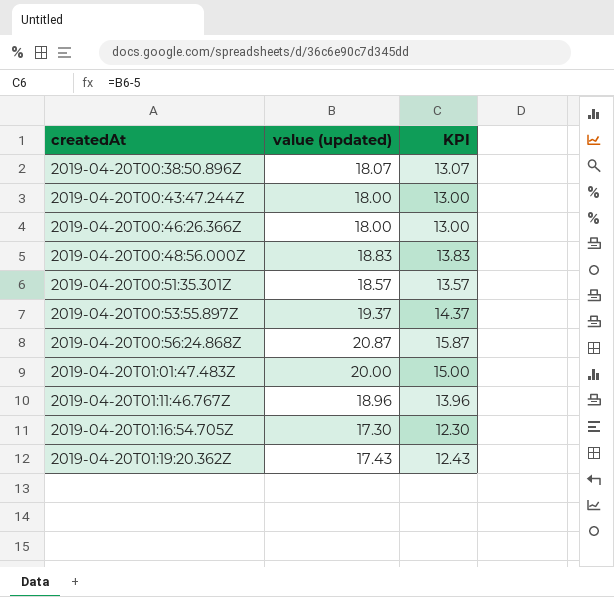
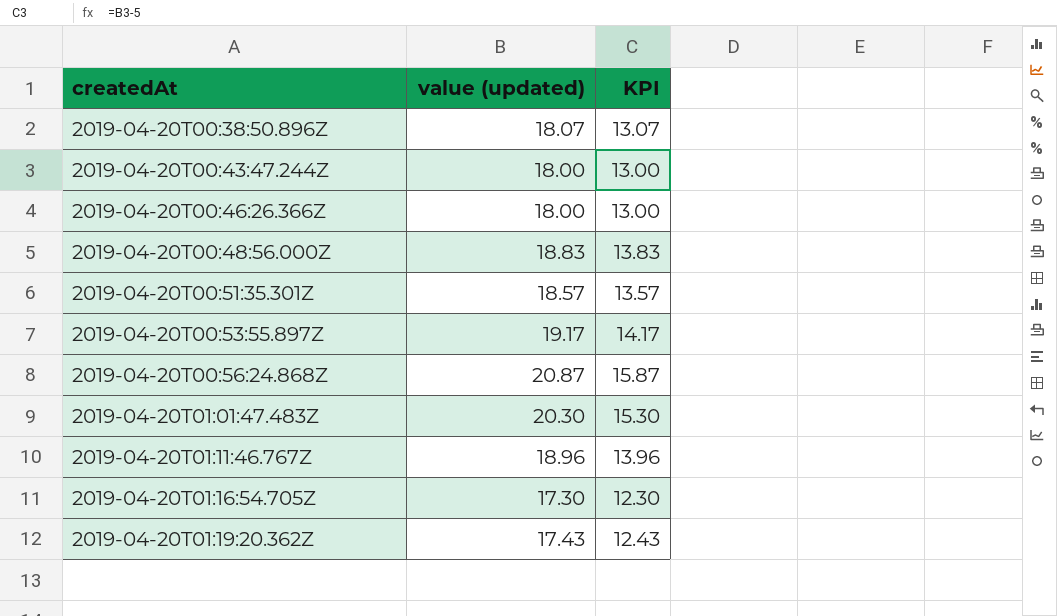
2019-04-20T00:53:55.897Z | value (updated): 19.37 -> 19.17
2019-04-20T00:53:55.897Z | KPI: 14.37 -> 14.17
2019-04-20T01:01:47.483Z | value (updated): 20.00 -> 20.30
2019-04-20T01:01:47.483Z | KPI: 15.00 -> 15.30

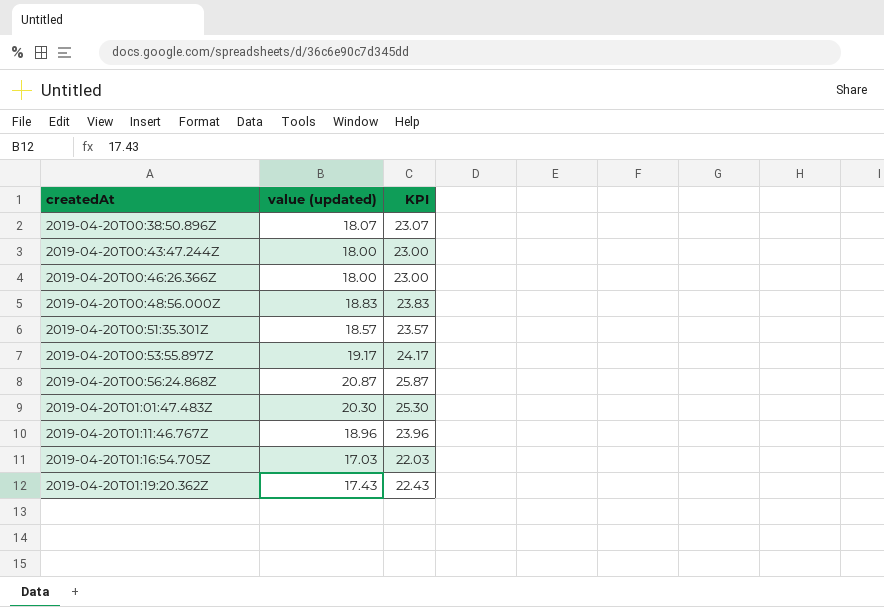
column KPI | formula: [value (updated)] - 5 -> [value (updated)] + 5
2019-04-20T01:16:54.705Z | value (updated): 17.30 -> 17.03

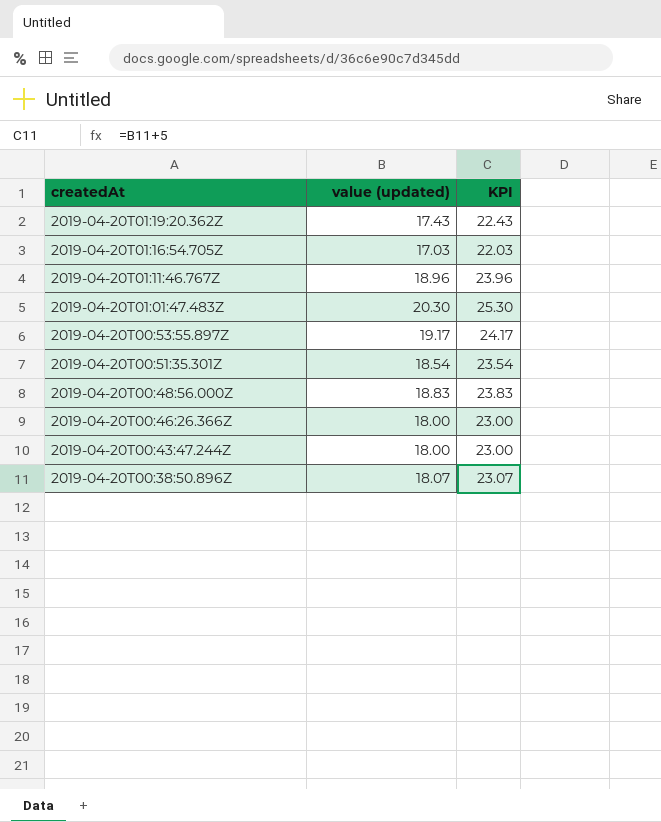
row order: createdAt ascending -> createdAt descending
row 2019-04-20T00:56:24.868Z: 20.87 | 25.87 -> none
2019-04-20T00:51:35.301Z | value (updated): 18.57 -> 18.54
2019-04-20T00:51:35.301Z | KPI: 23.57 -> 23.54

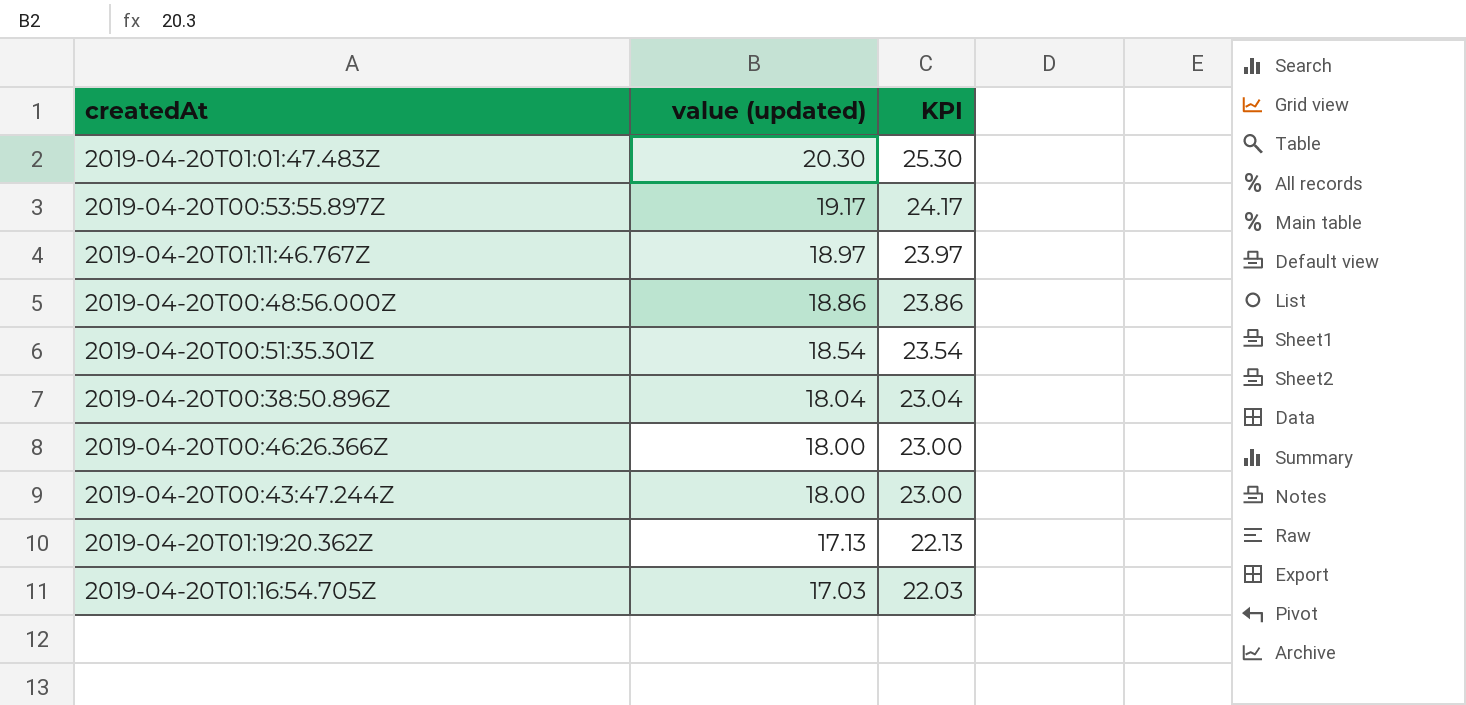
row order: createdAt descending -> value (updated) descending
2019-04-20T01:11:46.767Z | value (updated): 18.96 -> 18.97
2019-04-20T01:11:46.767Z | KPI: 23.96 -> 23.97
2019-04-20T00:48:56.000Z | value (updated): 18.83 -> 18.86
2019-04-20T00:48:56.000Z | KPI: 23.83 -> 23.86
2019-04-20T00:38:50.896Z | value (updated): 18.07 -> 18.04
2019-04-20T00:38:50.896Z | KPI: 23.07 -> 23.04
2019-04-20T01:19:20.362Z | value (updated): 17.43 -> 17.13
2019-04-20T01:19:20.362Z | KPI: 22.43 -> 22.13

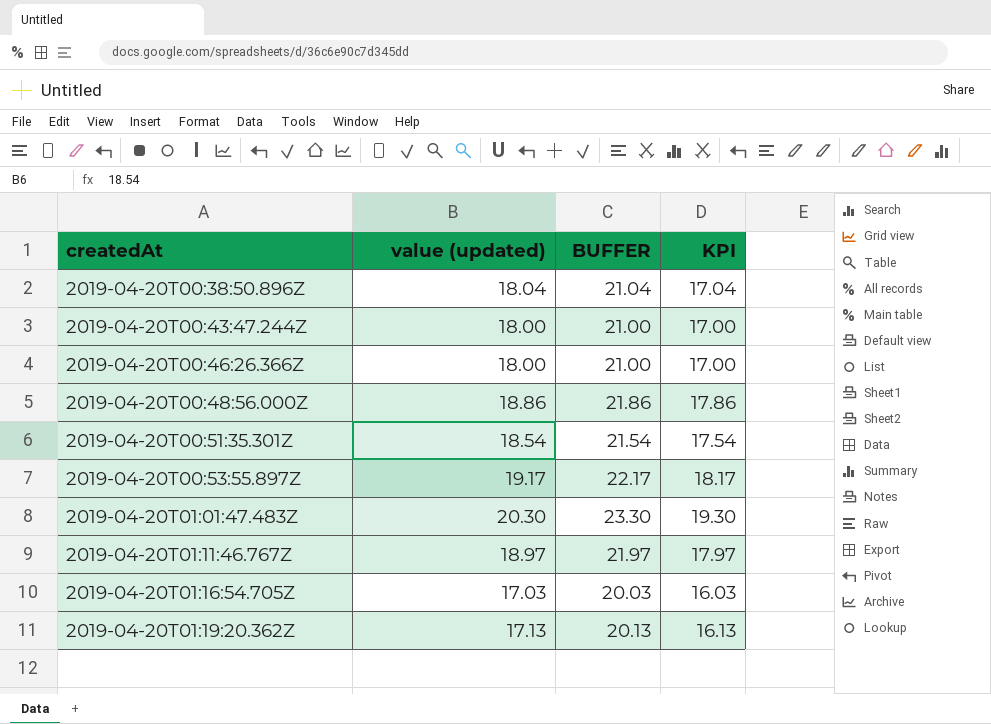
row order: value (updated) descending -> createdAt ascending
column BUFFER | formula: none -> [value (updated)] + 3
column KPI | formula: [value (updated)] + 5 -> [value (updated)] - 1

